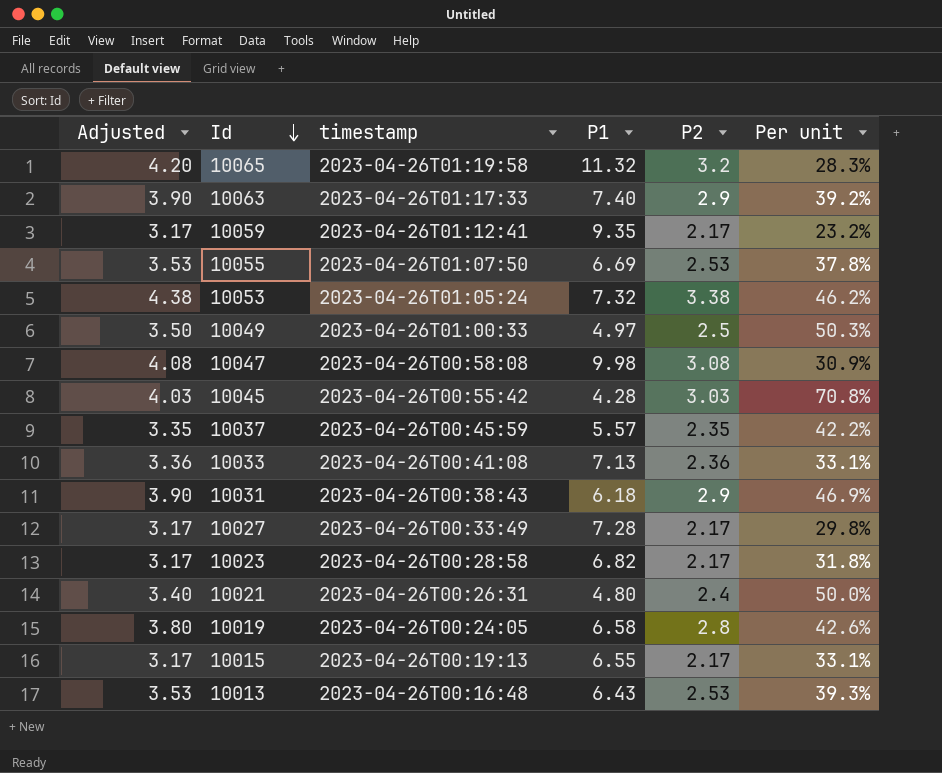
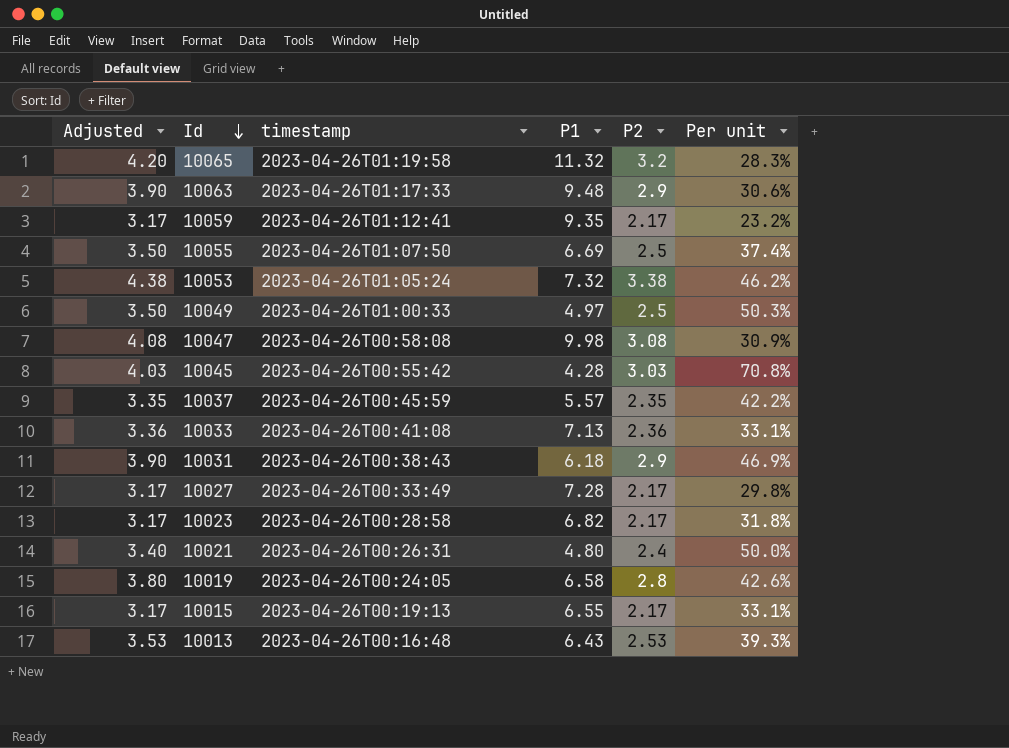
10063 | P1: 7.40 -> 9.48
10063 | Per unit: 39.2% -> 30.6%
10055 | Adjusted: 3.53 -> 3.50
10055 | P2: 2.53 -> 2.5
10055 | Per unit: 37.8% -> 37.4%

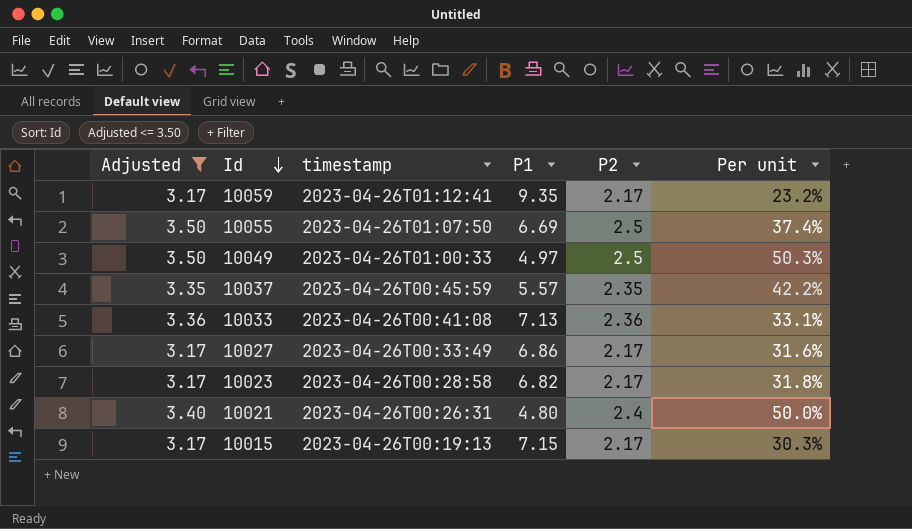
filter: none -> Adjusted <= 3.50
10027 | P1: 7.28 -> 6.86
10027 | Per unit: 29.8% -> 31.6%
10015 | P1: 6.55 -> 7.15
10015 | Per unit: 33.1% -> 30.3%

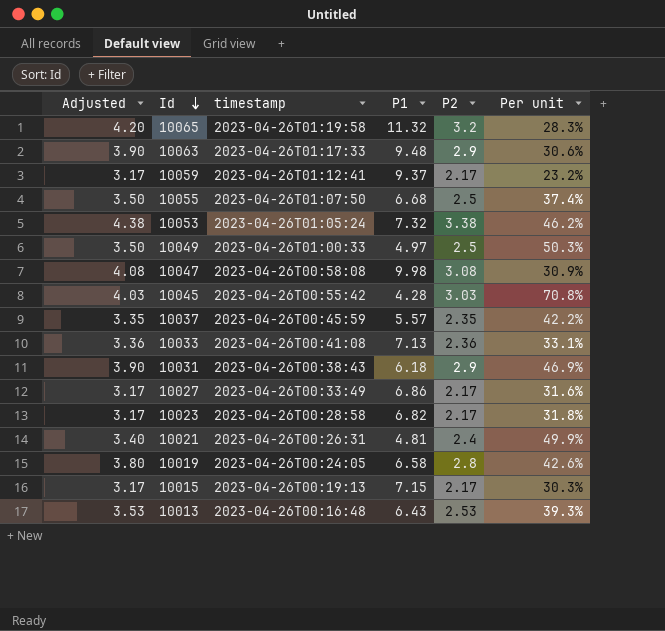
filter: Adjusted <= 3.50 -> none
10059 | P1: 9.35 -> 9.37
10055 | P1: 6.69 -> 6.68
10021 | P1: 4.80 -> 4.81
10021 | Per unit: 50.0% -> 49.9%

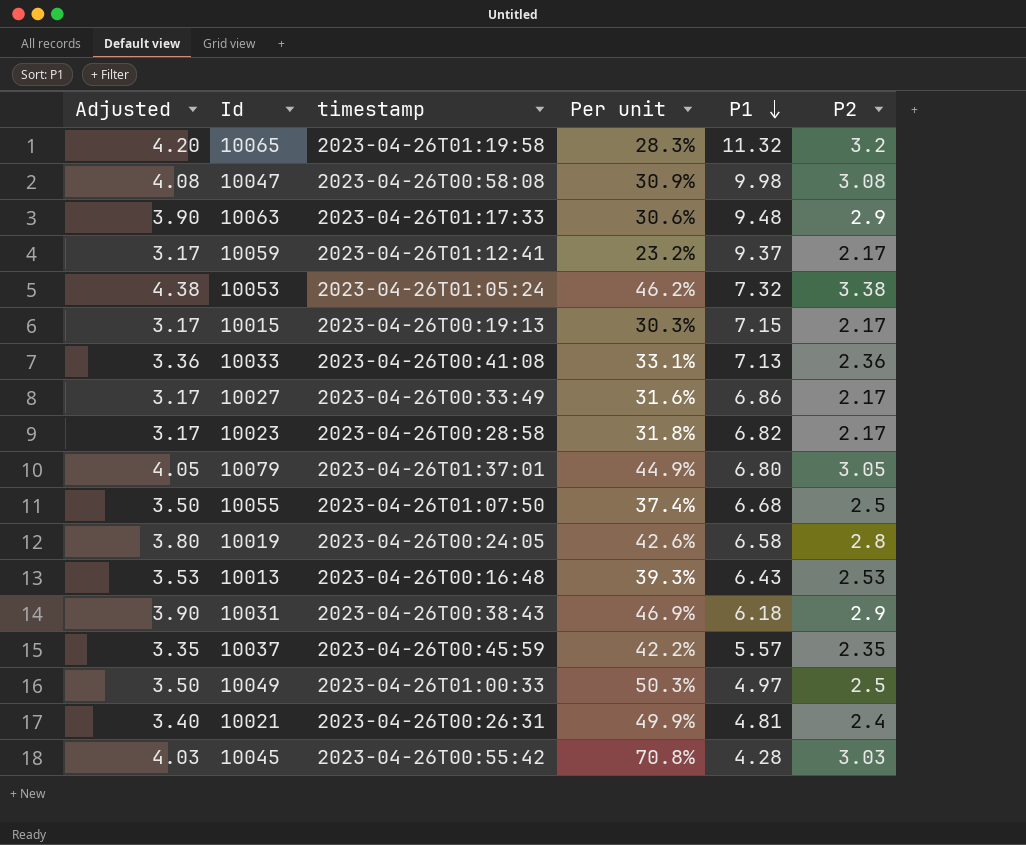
row order: Id descending -> P1 descending
column Per unit | position: 6 -> 4
row 10079: none -> 4.05 | 2023-04-26T01:37:01 | 44.9% | 6.80 | 3.05

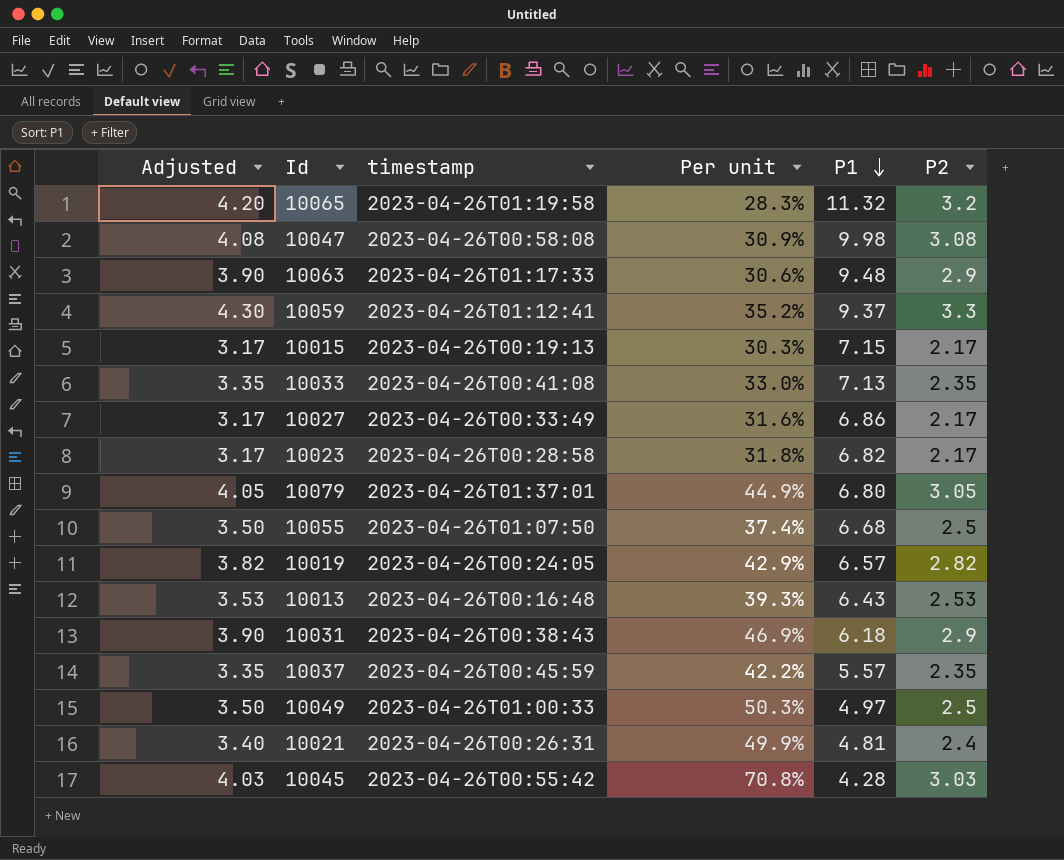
row 10053: 4.38 | 2023-04-26T01:05:24 | 46.2% | 7.32 | 3.38 -> none
10059 | Adjusted: 3.17 -> 4.30
10059 | Per unit: 23.2% -> 35.2%
10059 | P2: 2.17 -> 3.3
10033 | Adjusted: 3.36 -> 3.35
10033 | Per unit: 33.1% -> 33.0%
10033 | P2: 2.36 -> 2.35
10019 | Adjusted: 3.80 -> 3.82
10019 | Per unit: 42.6% -> 42.9%
10019 | P1: 6.58 -> 6.57
10019 | P2: 2.8 -> 2.82

